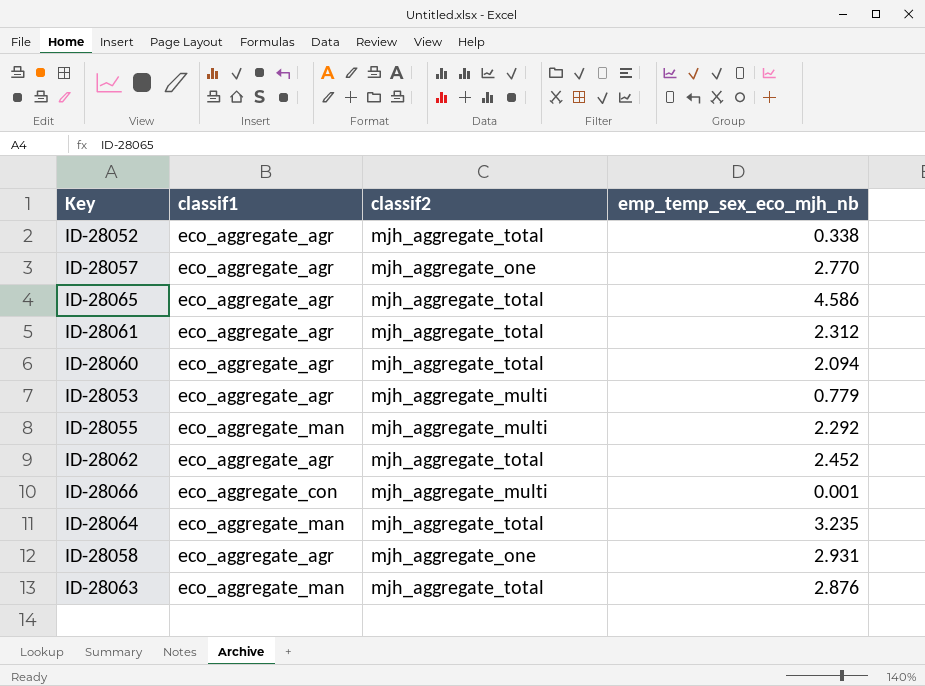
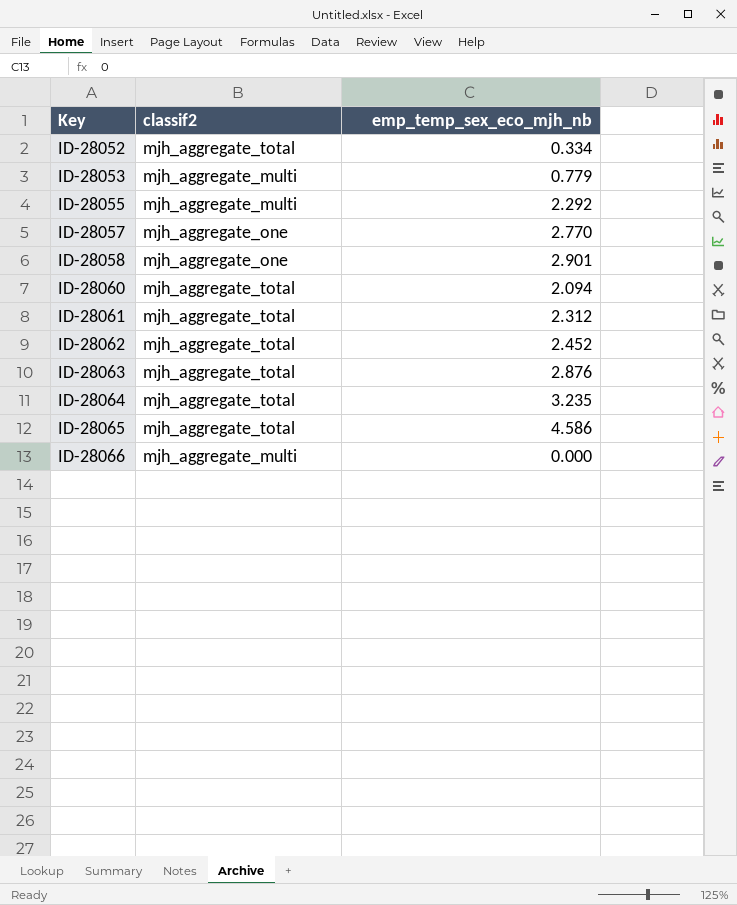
row order: none -> Key ascending
column classif1 | position: 2 -> none
ID-28052 | emp_temp_sex_eco_mjh_nb: 0.338 -> 0.334
ID-28058 | emp_temp_sex_eco_mjh_nb: 2.931 -> 2.901
ID-28066 | emp_temp_sex_eco_mjh_nb: 0.001 -> 0.000

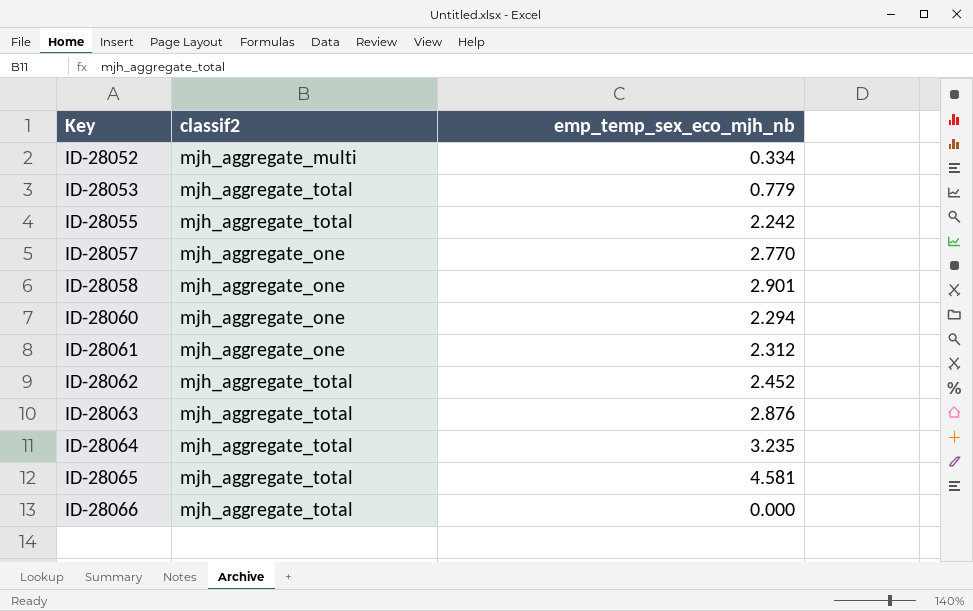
ID-28052 | classif2: mjh_aggregate_total -> mjh_aggregate_multi
ID-28053 | classif2: mjh_aggregate_multi -> mjh_aggregate_total
ID-28055 | classif2: mjh_aggregate_multi -> mjh_aggregate_total
ID-28055 | emp_temp_sex_eco_mjh_nb: 2.292 -> 2.242
ID-28060 | classif2: mjh_aggregate_total -> mjh_aggregate_one
ID-28060 | emp_temp_sex_eco_mjh_nb: 2.094 -> 2.294
ID-28061 | classif2: mjh_aggregate_total -> mjh_aggregate_one
ID-28065 | emp_temp_sex_eco_mjh_nb: 4.586 -> 4.581
ID-28066 | classif2: mjh_aggregate_multi -> mjh_aggregate_total

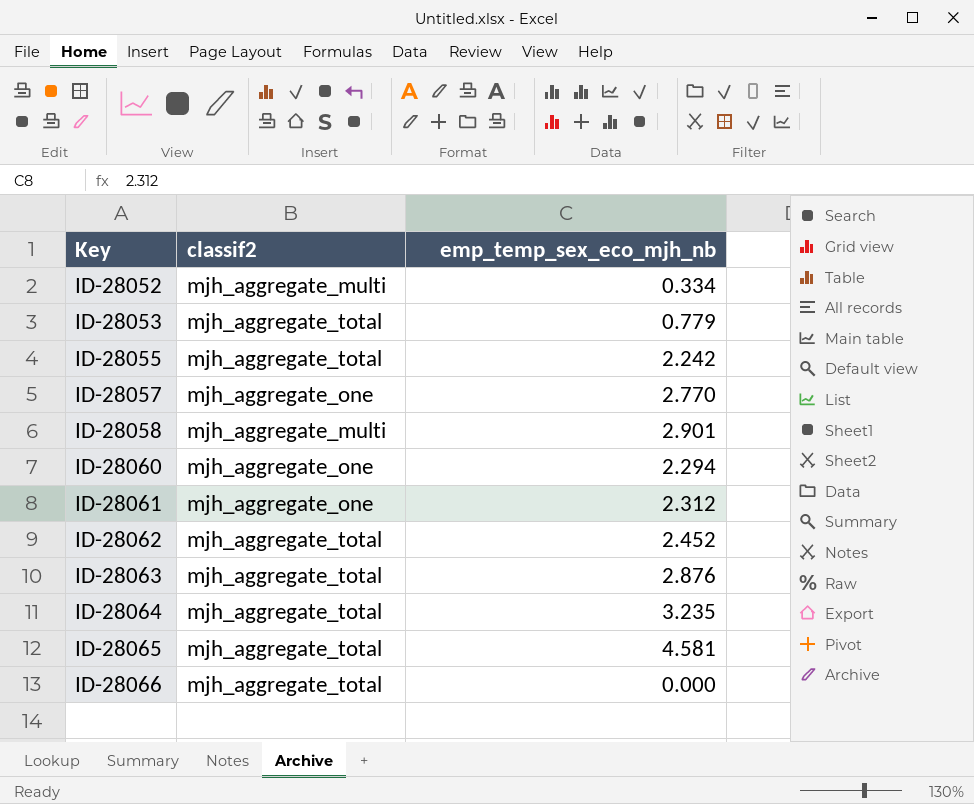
ID-28058 | classif2: mjh_aggregate_one -> mjh_aggregate_multi

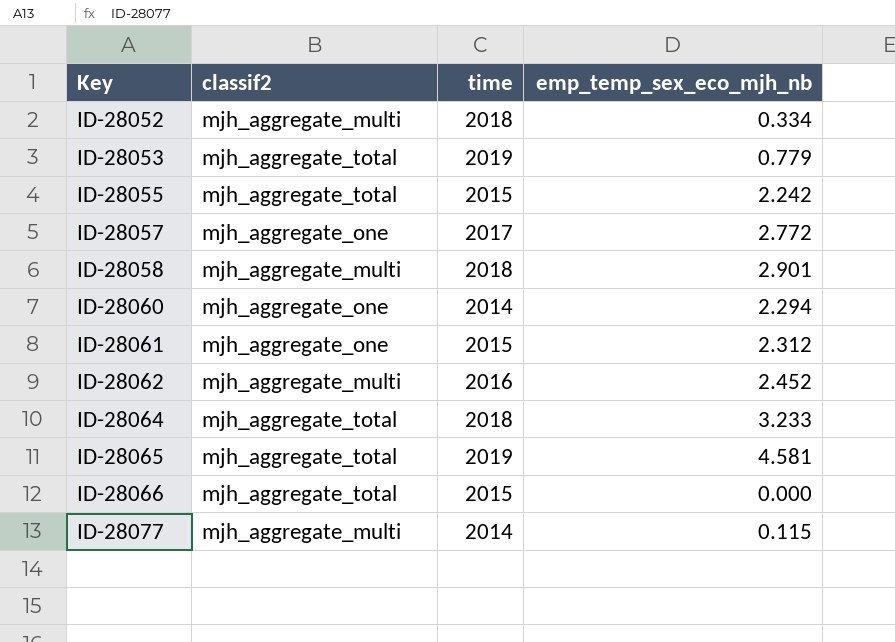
column time | position: none -> 3
row ID-28063: mjh_aggregate_total | 2.876 -> none
ID-28057 | emp_temp_sex_eco_mjh_nb: 2.770 -> 2.772
ID-28062 | classif2: mjh_aggregate_total -> mjh_aggregate_multi
ID-28064 | emp_temp_sex_eco_mjh_nb: 3.235 -> 3.233
row ID-28077: none -> mjh_aggregate_multi | 2014 | 0.115

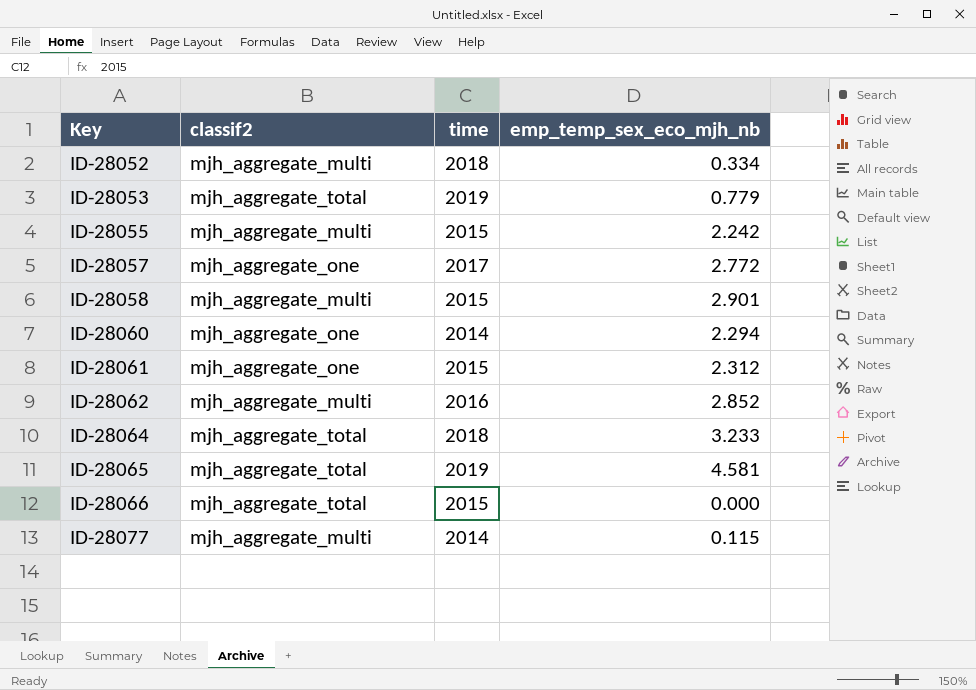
ID-28055 | classif2: mjh_aggregate_total -> mjh_aggregate_multi
ID-28058 | time: 2018 -> 2015
ID-28062 | emp_temp_sex_eco_mjh_nb: 2.452 -> 2.852

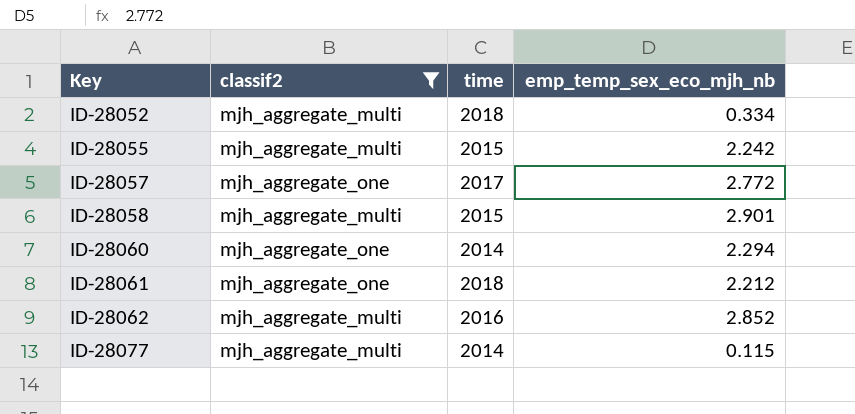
filter: none -> classif2 != mjh_aggregate_total
ID-28061 | time: 2015 -> 2018
ID-28061 | emp_temp_sex_eco_mjh_nb: 2.312 -> 2.212

